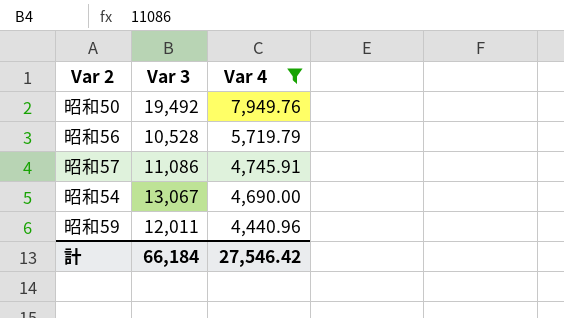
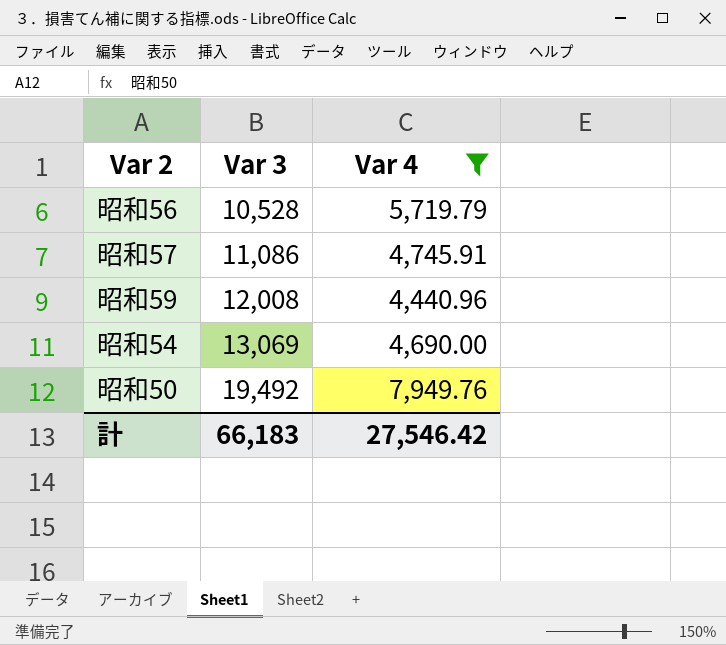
row order: Var 4 descending -> Var 3 ascending
昭和59 | Var 3: 12,011 -> 12,008
昭和54 | Var 3: 13,067 -> 13,069
計 | Var 3: 66,184 -> 66,183

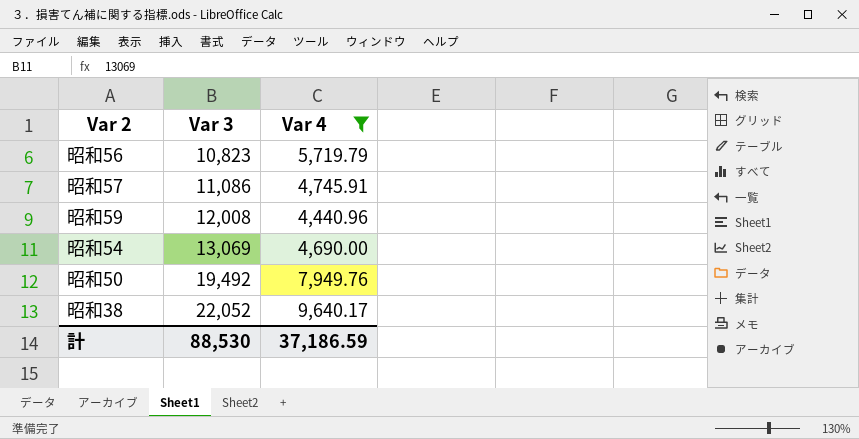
昭和56 | Var 3: 10,528 -> 10,823
row 昭和38: none -> 22,052 | 9,640.17
計 | Var 3: 66,183 -> 88,530
計 | Var 4: 27,546.42 -> 37,186.59

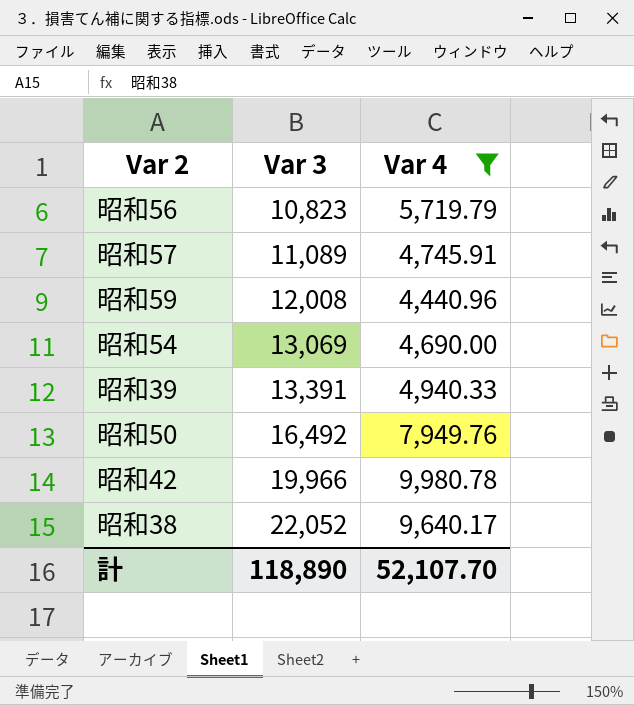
昭和57 | Var 3: 11,086 -> 11,089
row 昭和39: none -> 13,391 | 4,940.33
昭和50 | Var 3: 19,492 -> 16,492
row 昭和42: none -> 19,966 | 9,980.78
計 | Var 3: 88,530 -> 118,890
計 | Var 4: 37,186.59 -> 52,107.70

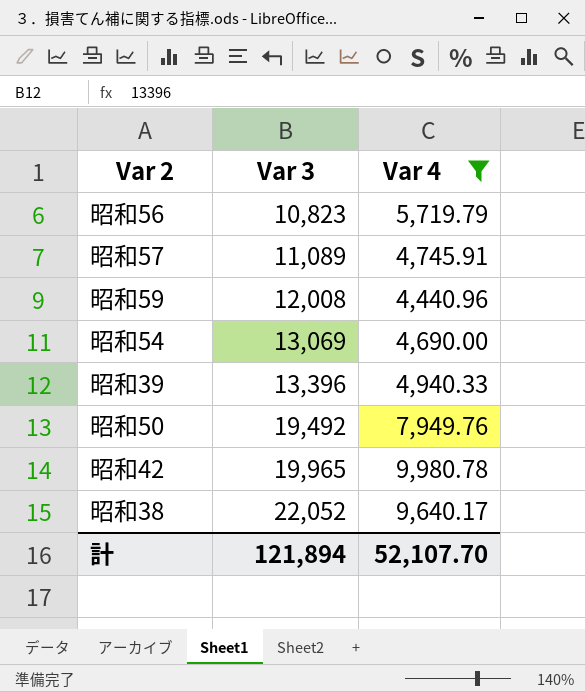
昭和39 | Var 3: 13,391 -> 13,396
昭和50 | Var 3: 16,492 -> 19,492
昭和42 | Var 3: 19,966 -> 19,965
計 | Var 3: 118,890 -> 121,894

